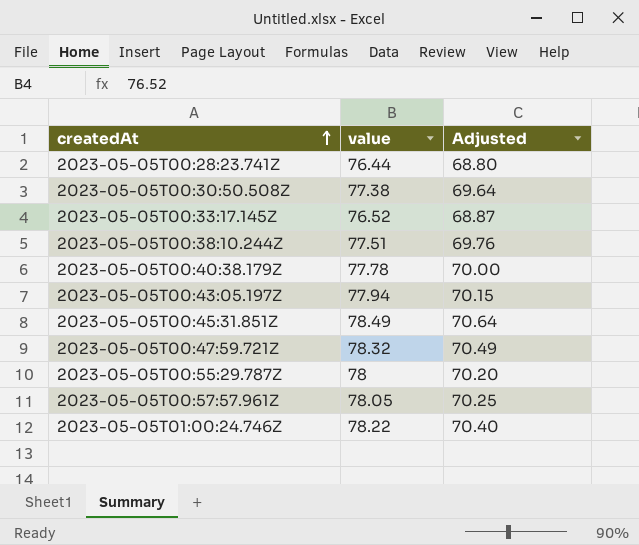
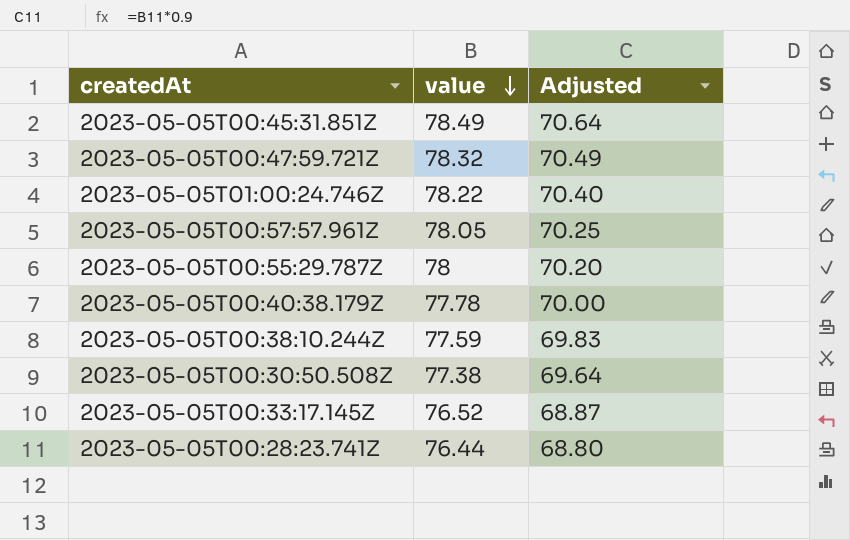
row order: createdAt ascending -> value descending
row 2023-05-05T00:43:05.197Z: 77.94 | 70.15 -> none
2023-05-05T00:38:10.244Z | value: 77.51 -> 77.59
2023-05-05T00:38:10.244Z | Adjusted: 69.76 -> 69.83

